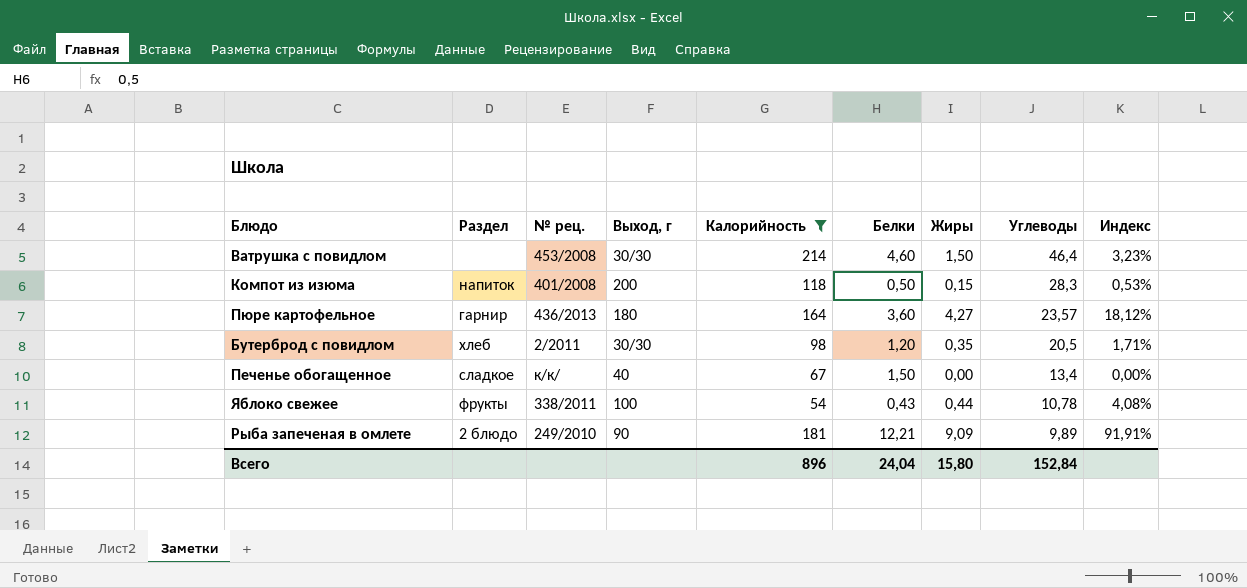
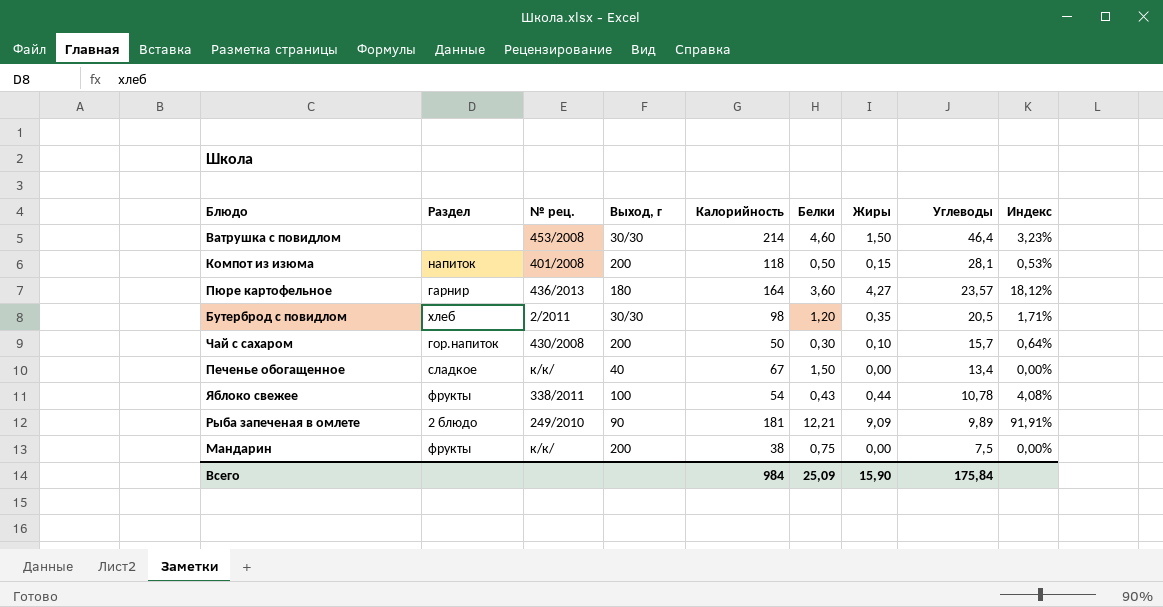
filter: Калорийность >= 54 -> none
Компот из изюма | Углеводы: 28,3 -> 28,1
Всего | Калорийность: 896 -> 984
Всего | Белки: 24,04 -> 25,09
Всего | Жиры: 15,80 -> 15,90
Всего | Углеводы: 152,84 -> 175,84

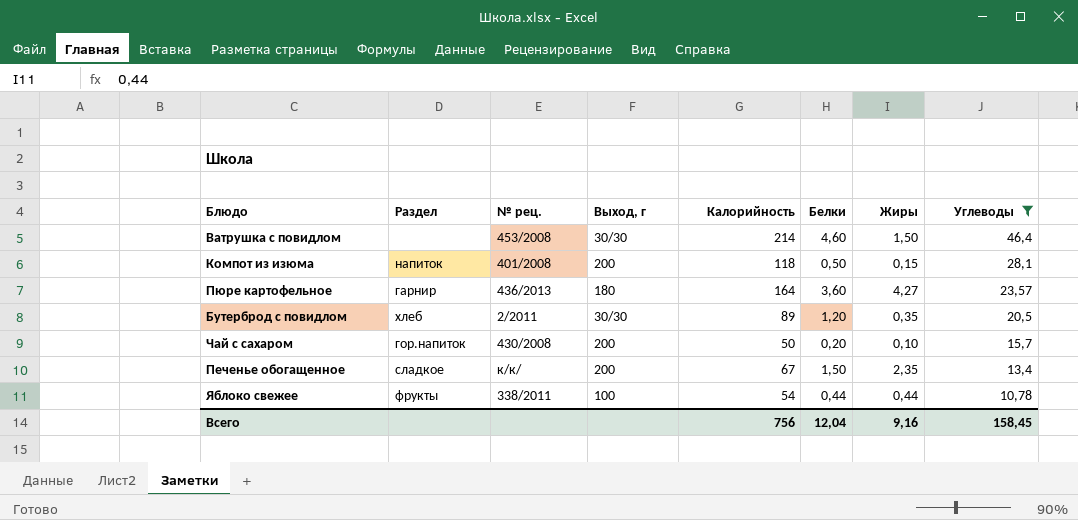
filter: none -> Углеводы >= 10,78
column Индекс | formula: [Жиры] / [Углеводы] -> none
Бутерброд с повидлом | Калорийность: 98 -> 89
Чай с сахаром | Белки: 0,30 -> 0,20
Печенье обогащенное | Выход, г: 40 -> 200
Печенье обогащенное | Жиры: 0,00 -> 2,35
Яблоко свежее | Белки: 0,43 -> 0,44
Всего | Калорийность: 984 -> 756
Всего | Белки: 25,09 -> 12,04
Всего | Жиры: 15,90 -> 9,16
Всего | Углеводы: 175,84 -> 158,45

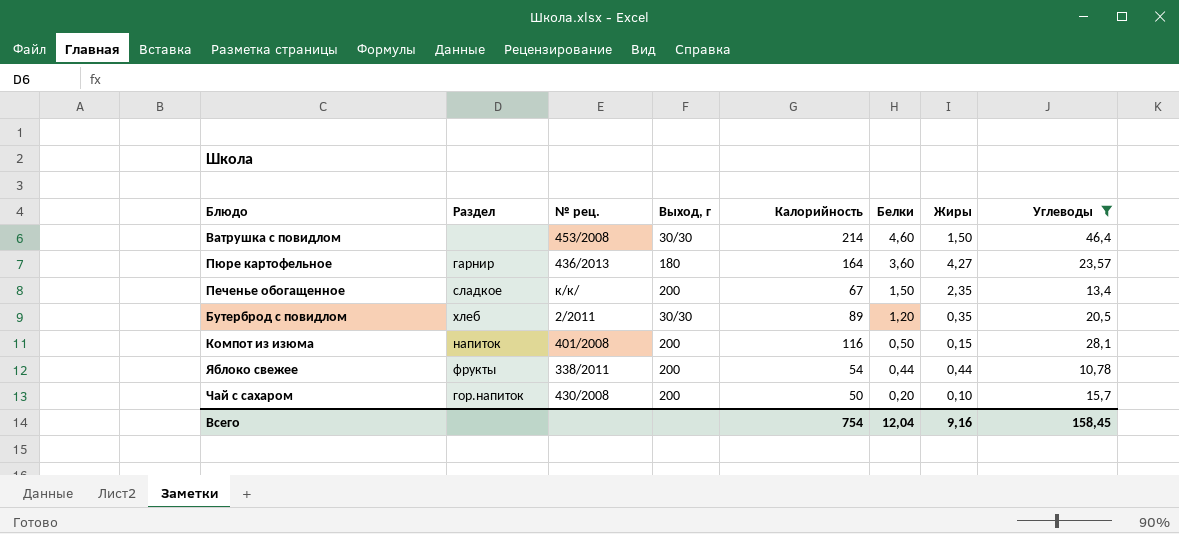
row order: Углеводы descending -> Белки descending
Компот из изюма | Калорийность: 118 -> 116
Яблоко свежее | Выход, г: 100 -> 200
Всего | Калорийность: 756 -> 754

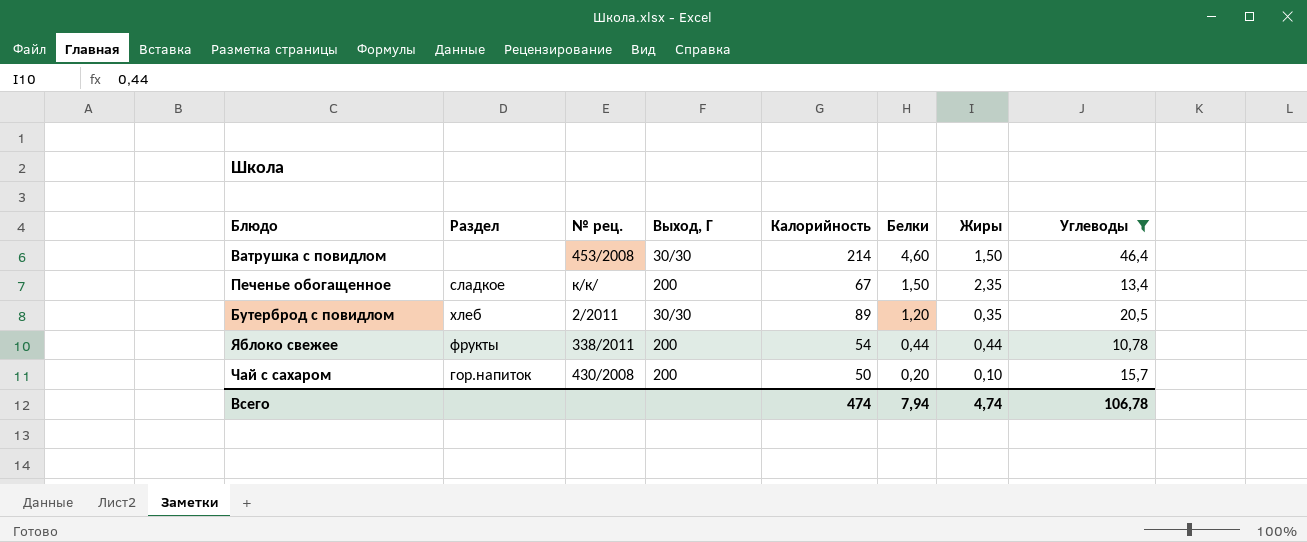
column name: Выход, г -> Выход, Г
row Пюре картофельное: гарнир | 436/2013 | 180 | 164 | 3,60 | 4,27 | 23,57 -> none
row Компот из изюма: напиток | 401/2008 | 200 | 116 | 0,50 | 0,15 | 28,1 -> none
Всего | Калорийность: 754 -> 474
Всего | Белки: 12,04 -> 7,94
Всего | Жиры: 9,16 -> 4,74
Всего | Углеводы: 158,45 -> 106,78

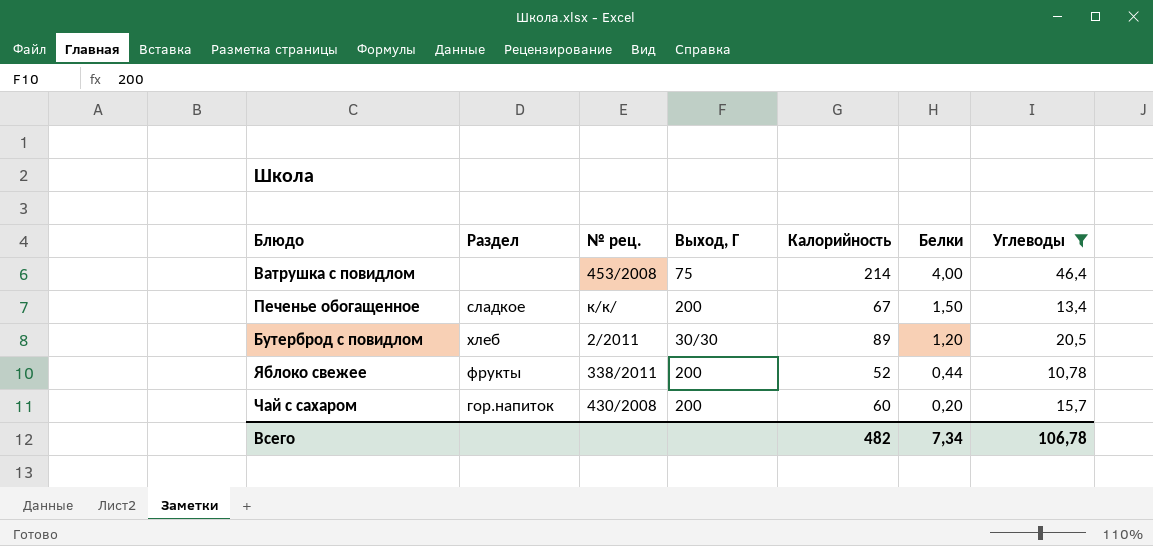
column Жиры | position: 7 -> none
Ватрушка с повидлом | Выход, Г: 30/30 -> 75
Ватрушка с повидлом | Белки: 4,60 -> 4,00
Яблоко свежее | Калорийность: 54 -> 52
Чай с сахаром | Калорийность: 50 -> 60
Всего | Калорийность: 474 -> 482
Всего | Белки: 7,94 -> 7,34

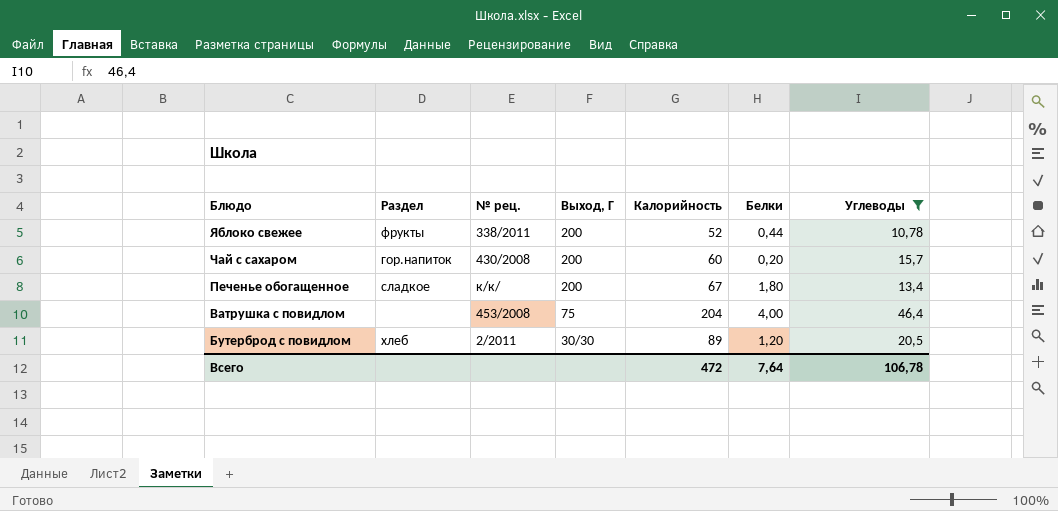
row order: Белки descending -> Блюдо descending
Печенье обогащенное | Белки: 1,50 -> 1,80
Ватрушка с повидлом | Калорийность: 214 -> 204
Всего | Калорийность: 482 -> 472
Всего | Белки: 7,34 -> 7,64

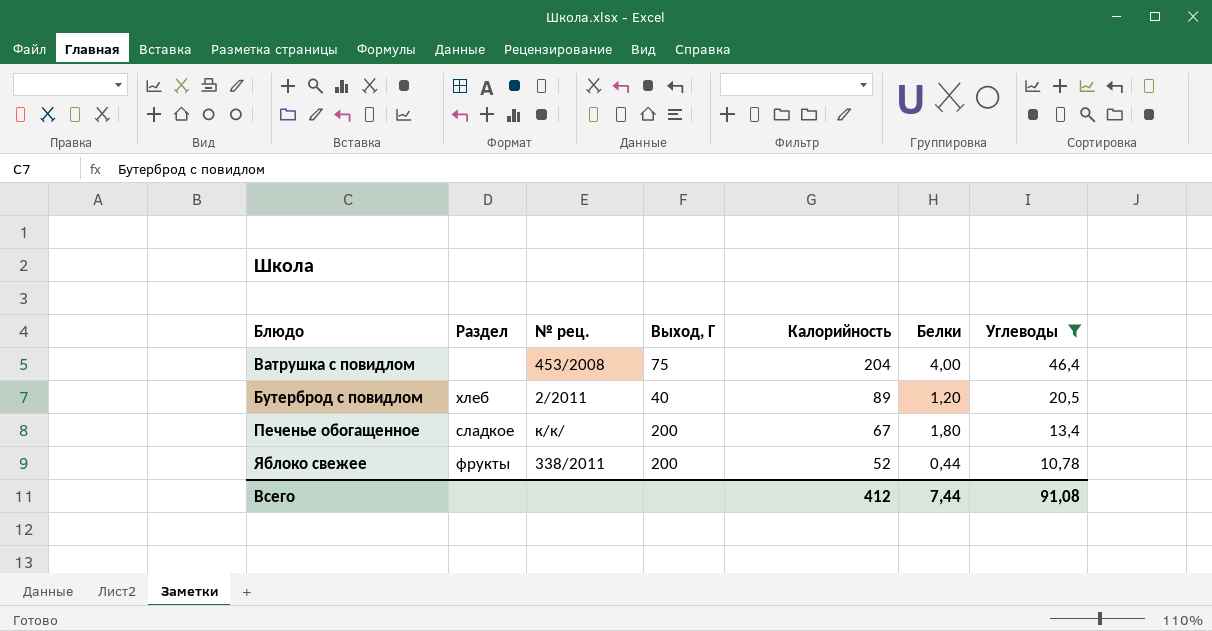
row order: Блюдо descending -> Калорийность descending
row Чай с сахаром: гор.напиток | 430/2008 | 200 | 60 | 0,20 | 15,7 -> none
Бутерброд с повидлом | Выход, Г: 30/30 -> 40
Всего | Калорийность: 472 -> 412
Всего | Белки: 7,64 -> 7,44
Всего | Углеводы: 106,78 -> 91,08

